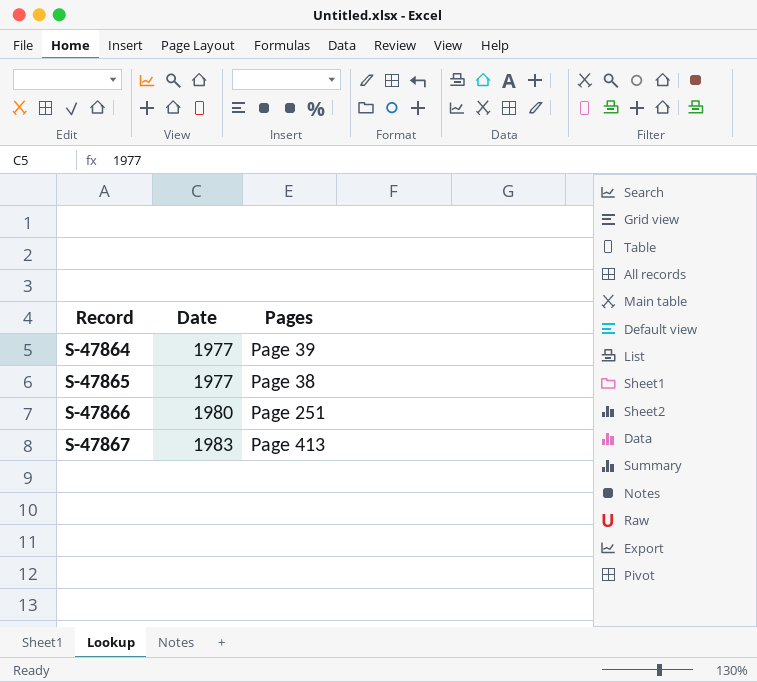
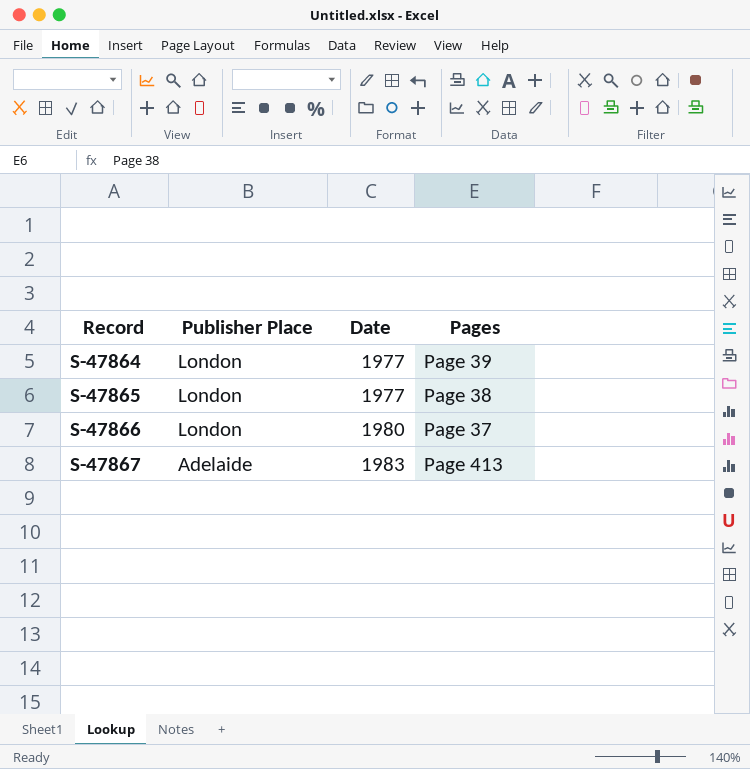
column Publisher Place | position: none -> 2
S-47866 | Pages: Page 251 -> Page 37

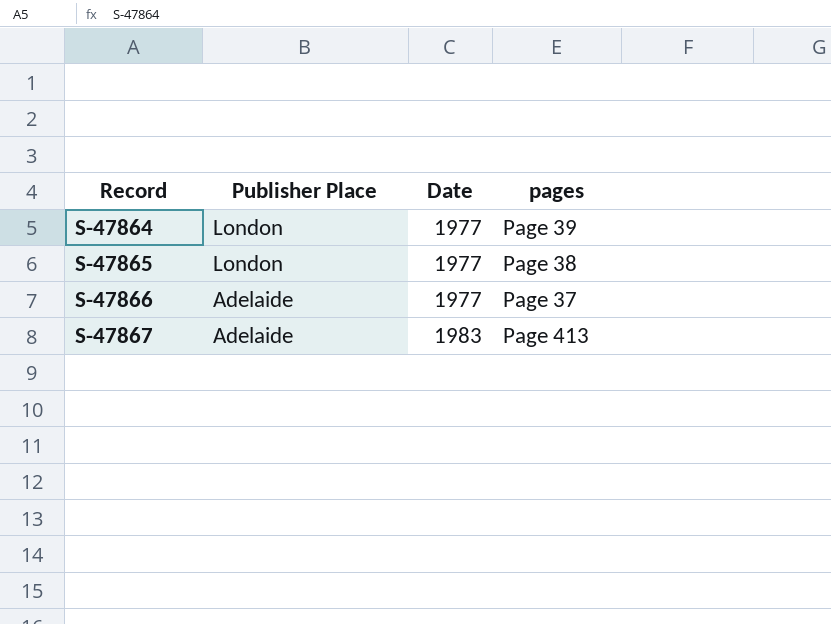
column name: Pages -> pages
S-47866 | Publisher Place: London -> Adelaide
S-47866 | Date: 1980 -> 1977

